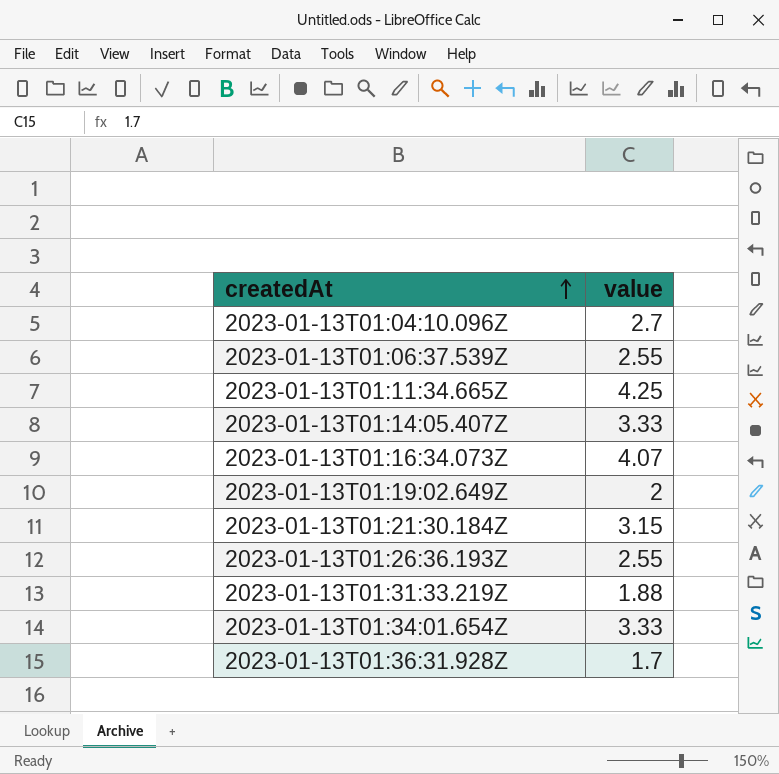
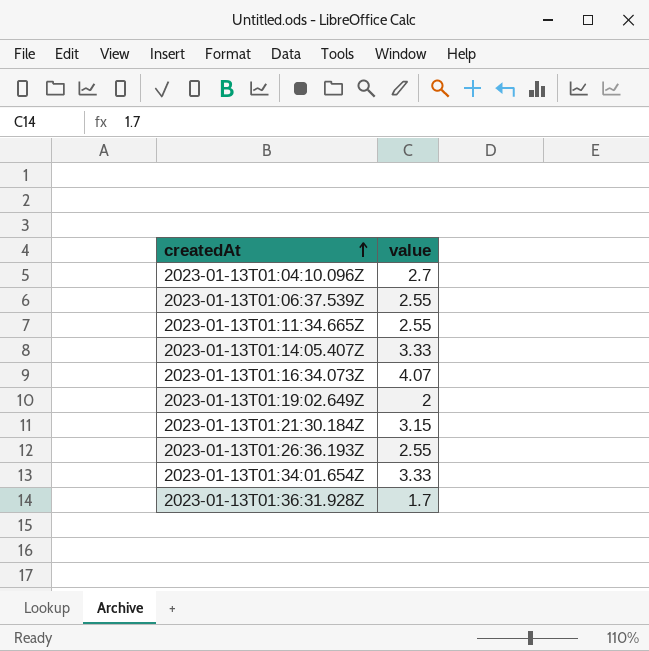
row 2023-01-13T01:31:33.219Z: 1.88 -> none
2023-01-13T01:11:34.665Z | value: 4.25 -> 2.55

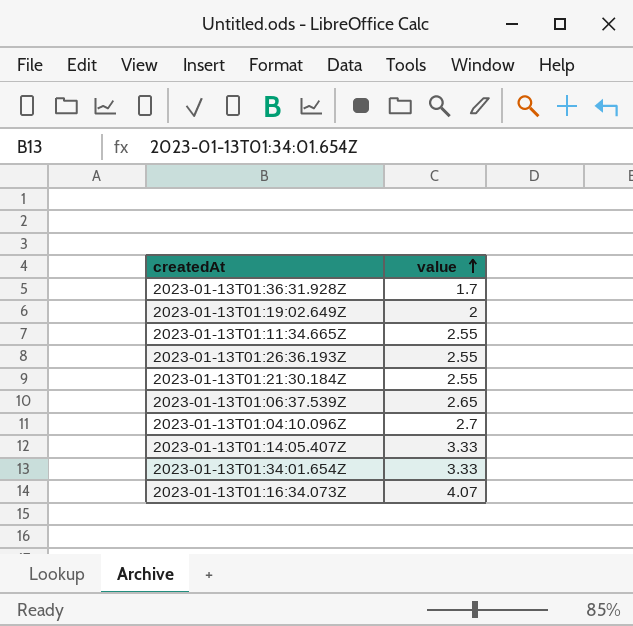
row order: createdAt ascending -> value ascending
2023-01-13T01:21:30.184Z | value: 3.15 -> 2.55
2023-01-13T01:06:37.539Z | value: 2.55 -> 2.65

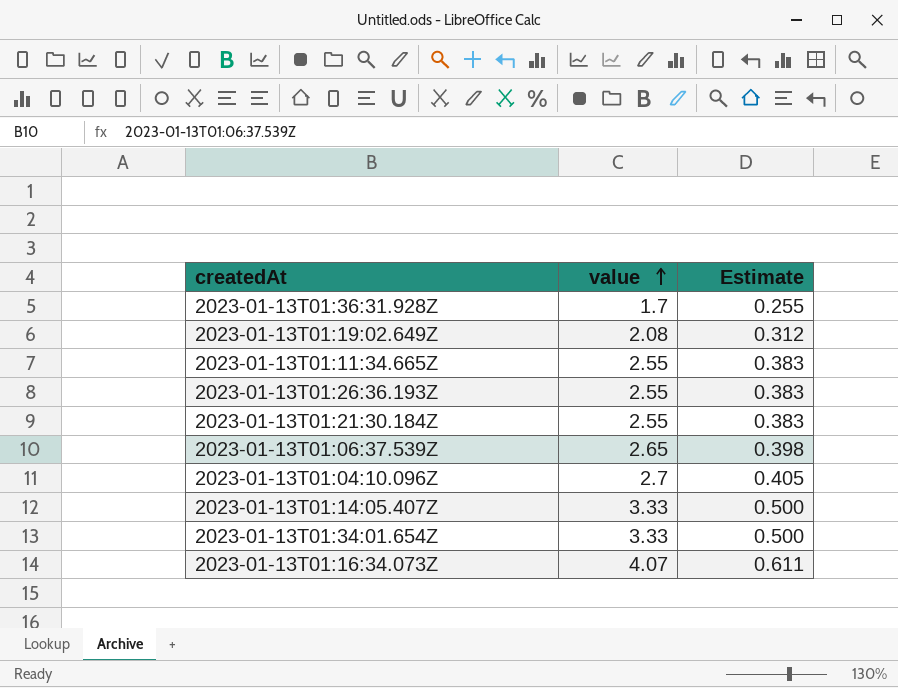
column Estimate | formula: none -> [value] * 0.15
2023-01-13T01:19:02.649Z | value: 2 -> 2.08

